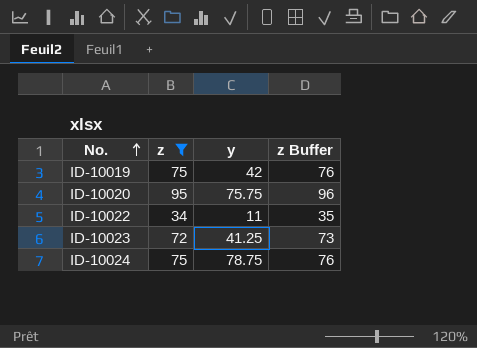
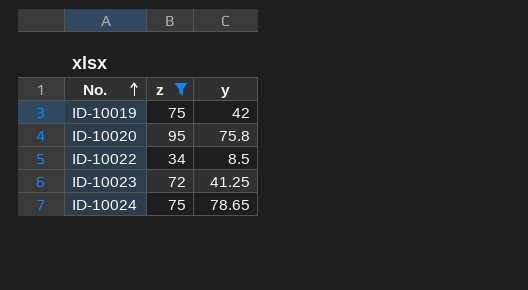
column z Buffer | formula: [z] + 1 -> none
ID-10020 | y: 75.75 -> 75.8
ID-10022 | y: 11 -> 8.5
ID-10024 | y: 78.75 -> 78.65

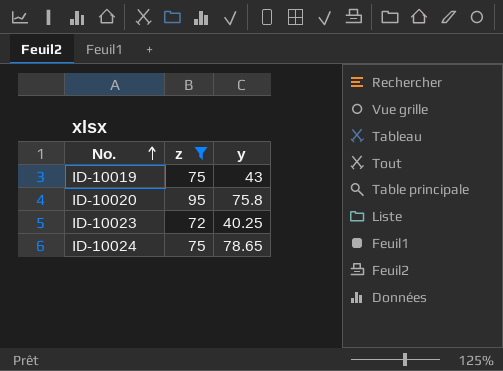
row ID-10022: 34 | 8.5 -> none
ID-10019 | y: 42 -> 43
ID-10023 | y: 41.25 -> 40.25

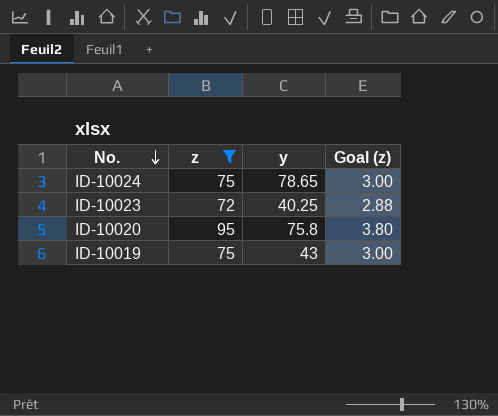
row order: No. ascending -> No. descending
column Goal (z) | formula: none -> [z] * 0.04

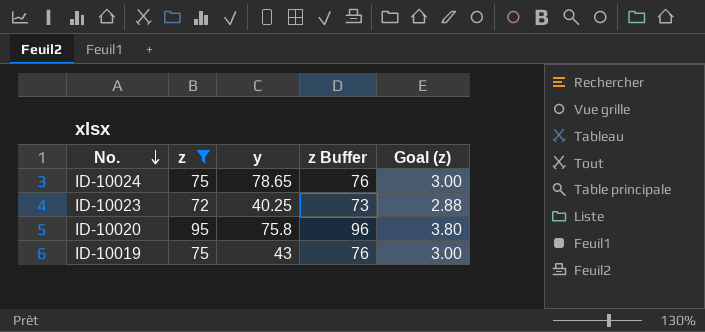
column z Buffer | formula: none -> [z] + 1

